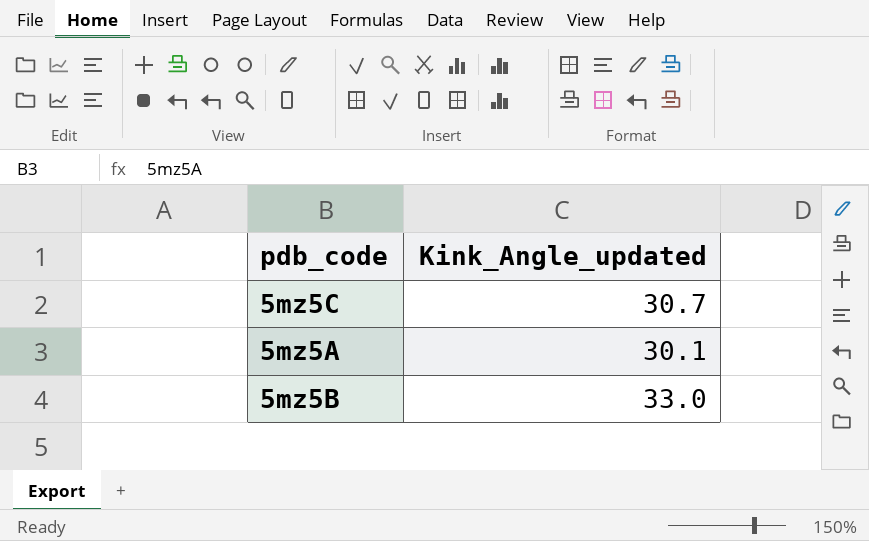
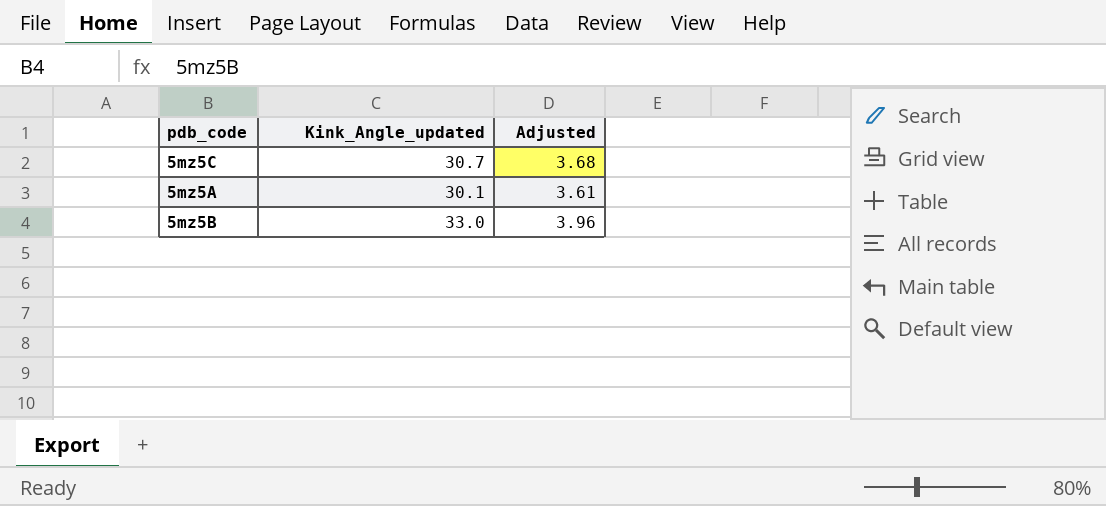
column Adjusted | formula: none -> [Kink_Angle_updated] * 0.12

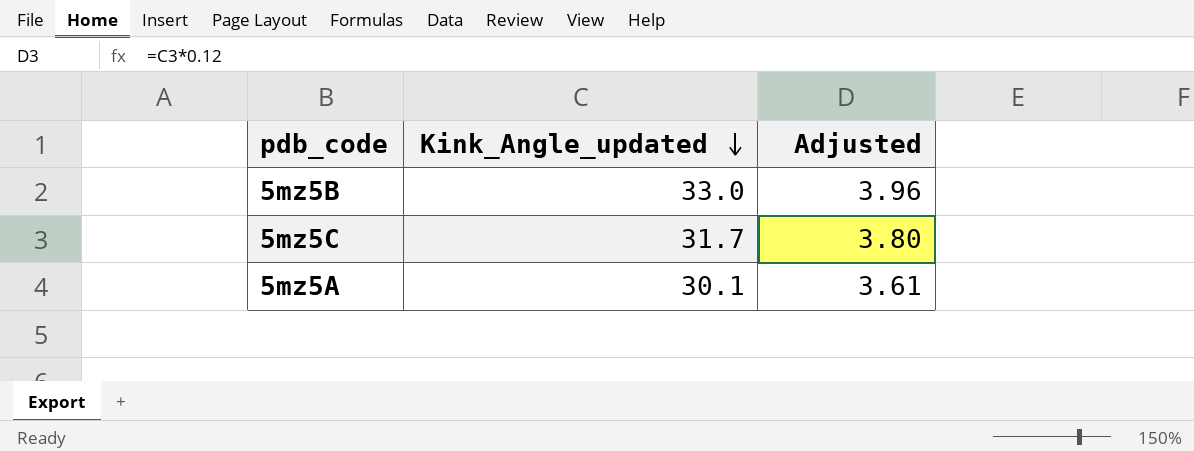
row order: none -> Kink_Angle_updated descending
5mz5C | Kink_Angle_updated: 30.7 -> 31.7
5mz5C | Adjusted: 3.68 -> 3.80

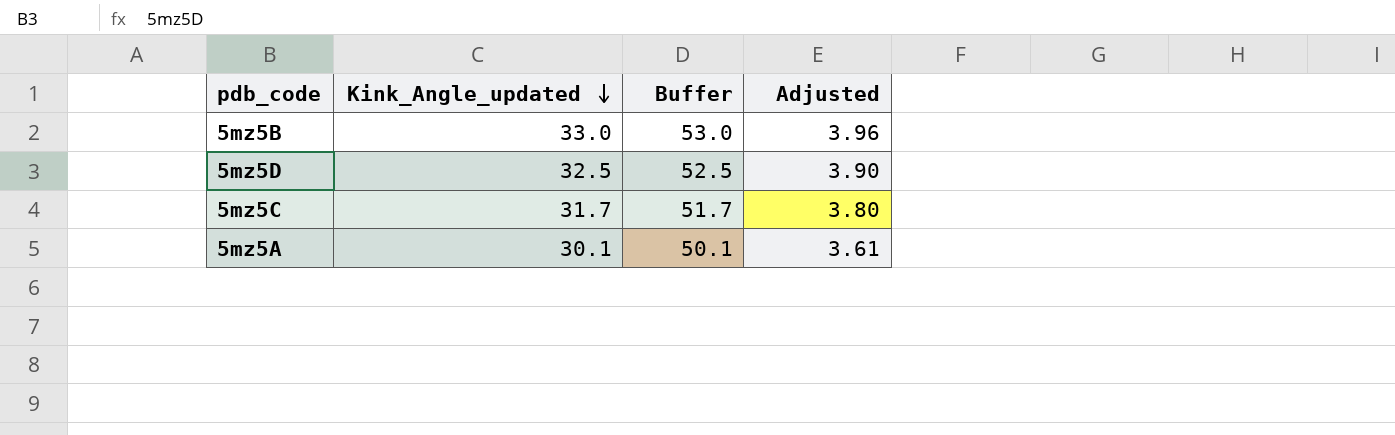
column Buffer | formula: none -> [Kink_Angle_updated] + 20
row 5mz5D: none -> 32.5 | 52.5 | 3.90

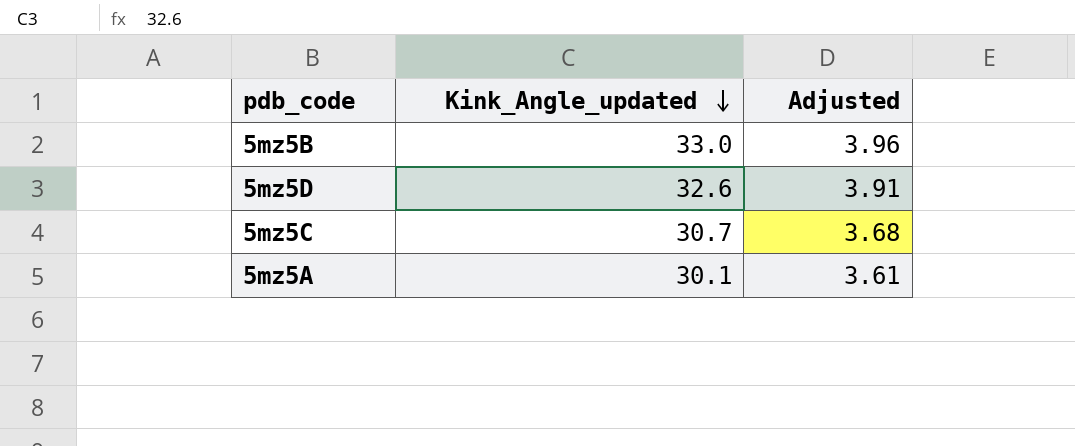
column Buffer | formula: [Kink_Angle_updated] + 20 -> none
5mz5D | Kink_Angle_updated: 32.5 -> 32.6
5mz5D | Adjusted: 3.90 -> 3.91
5mz5C | Kink_Angle_updated: 31.7 -> 30.7
5mz5C | Adjusted: 3.80 -> 3.68

